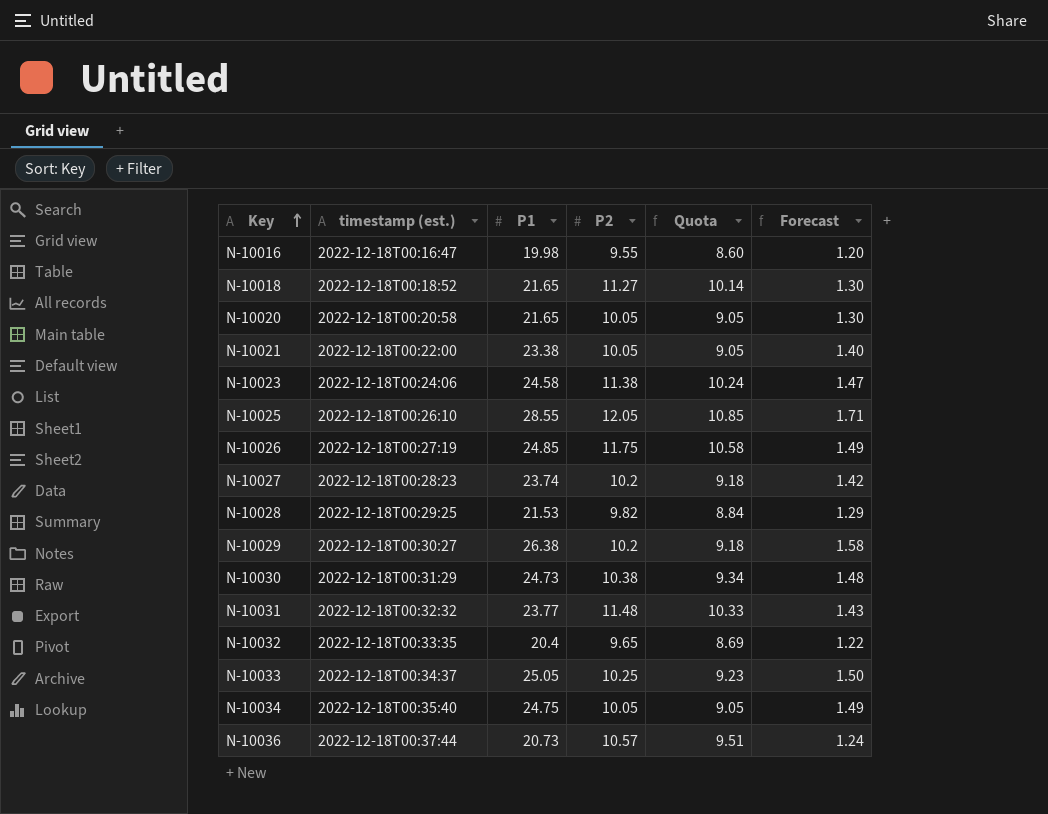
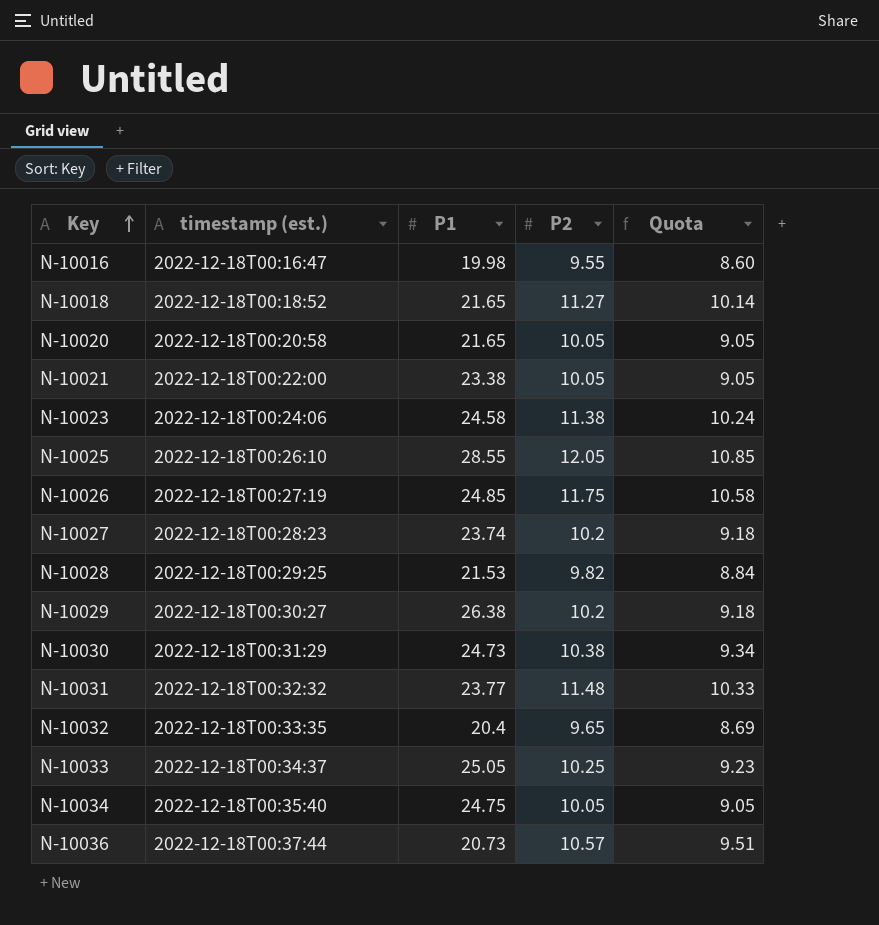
column Forecast | formula: [P1] * 0.06 -> none

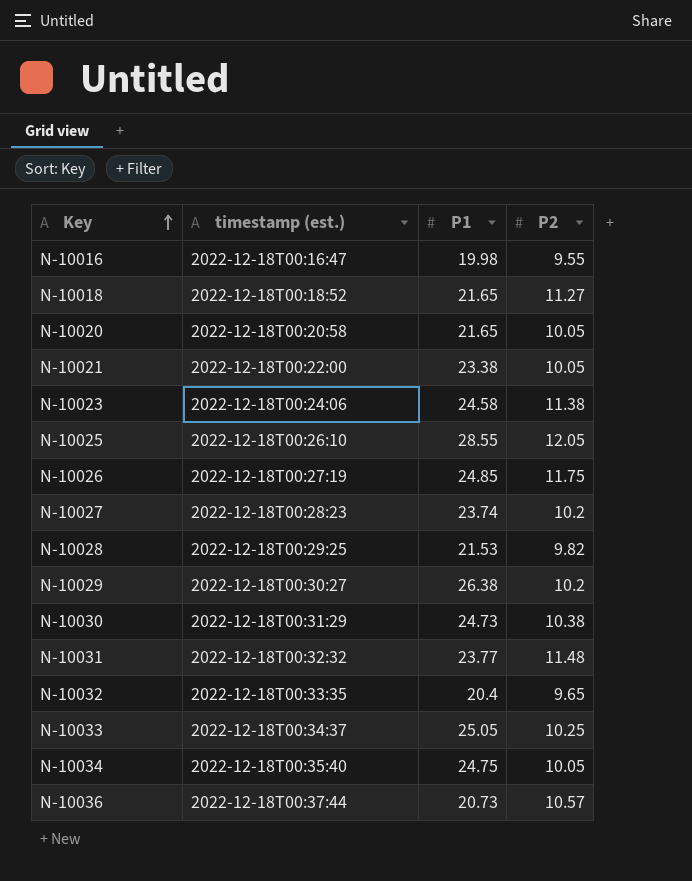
column Quota | formula: [P2] * 0.9 -> none

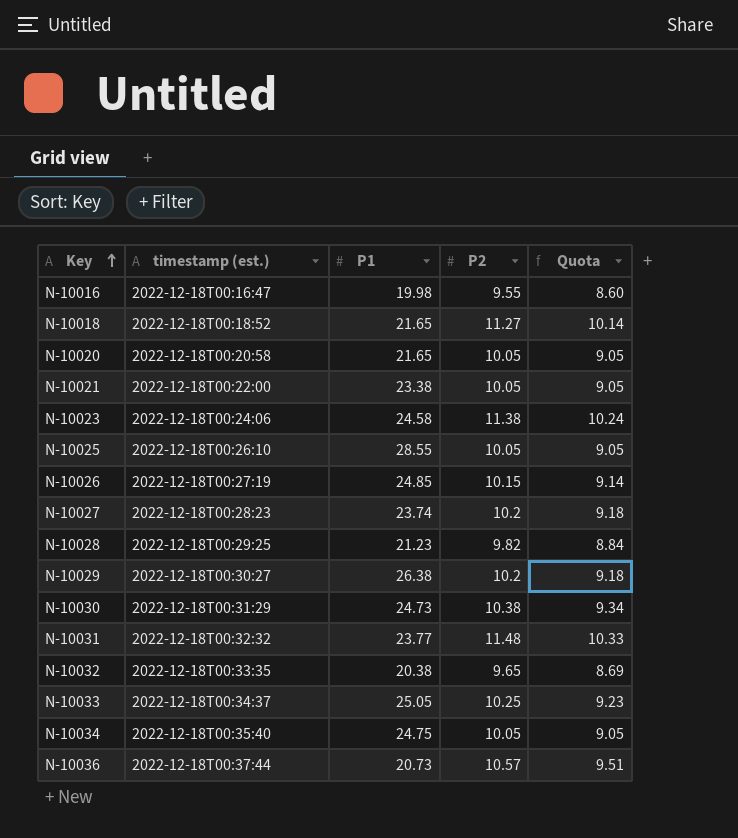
column Quota | formula: none -> [P2] * 0.9
N-10025 | P2: 12.05 -> 10.05
N-10026 | P2: 11.75 -> 10.15
N-10028 | P1: 21.53 -> 21.23
N-10032 | P1: 20.4 -> 20.38

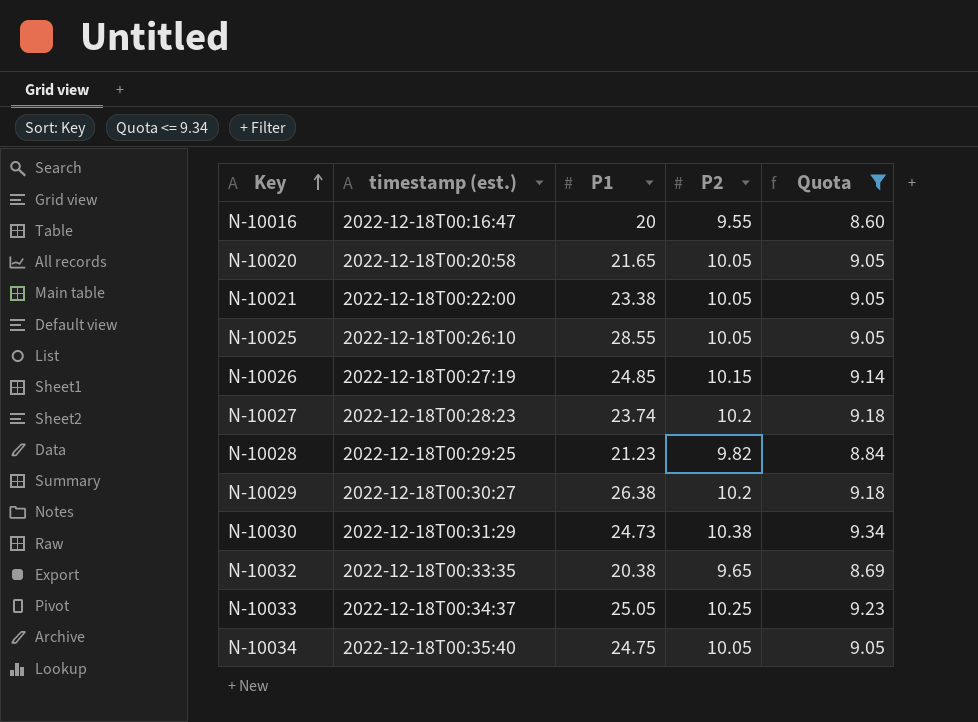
filter: none -> Quota <= 9.34
N-10016 | P1: 19.98 -> 20

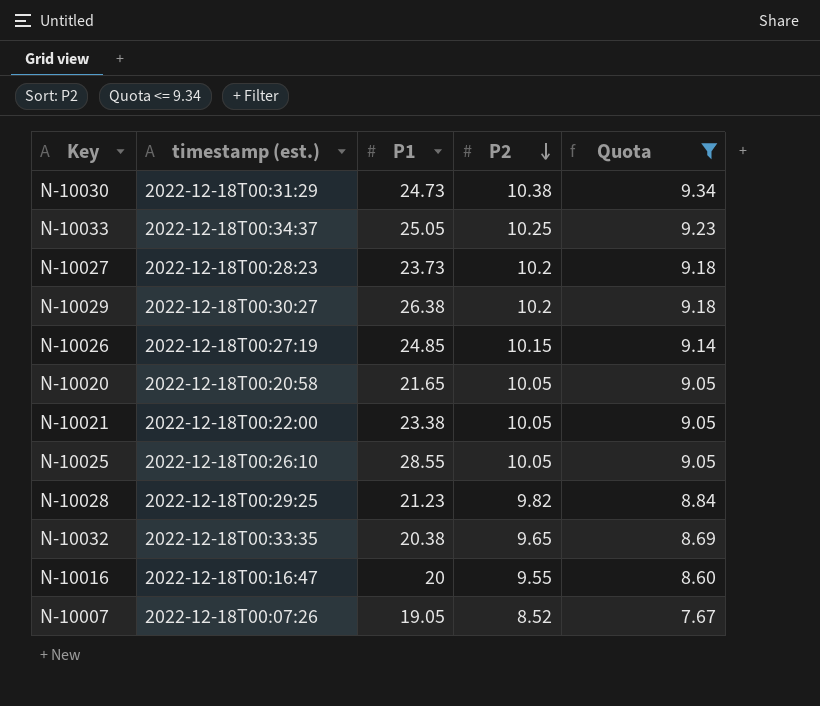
row order: Key ascending -> P2 descending
row N-10034: 2022-12-18T00:35:40 | 24.75 | 10.05 | 9.05 -> none
N-10027 | P1: 23.74 -> 23.73
row N-10007: none -> 2022-12-18T00:07:26 | 19.05 | 8.52 | 7.67

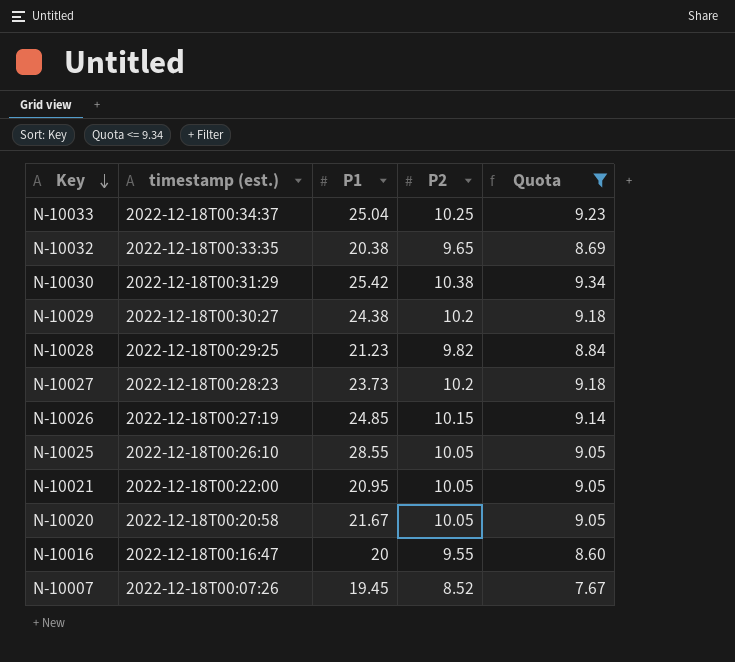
row order: P2 descending -> Key descending
N-10033 | P1: 25.05 -> 25.04
N-10030 | P1: 24.73 -> 25.42
N-10029 | P1: 26.38 -> 24.38
N-10021 | P1: 23.38 -> 20.95
N-10020 | P1: 21.65 -> 21.67
N-10007 | P1: 19.05 -> 19.45

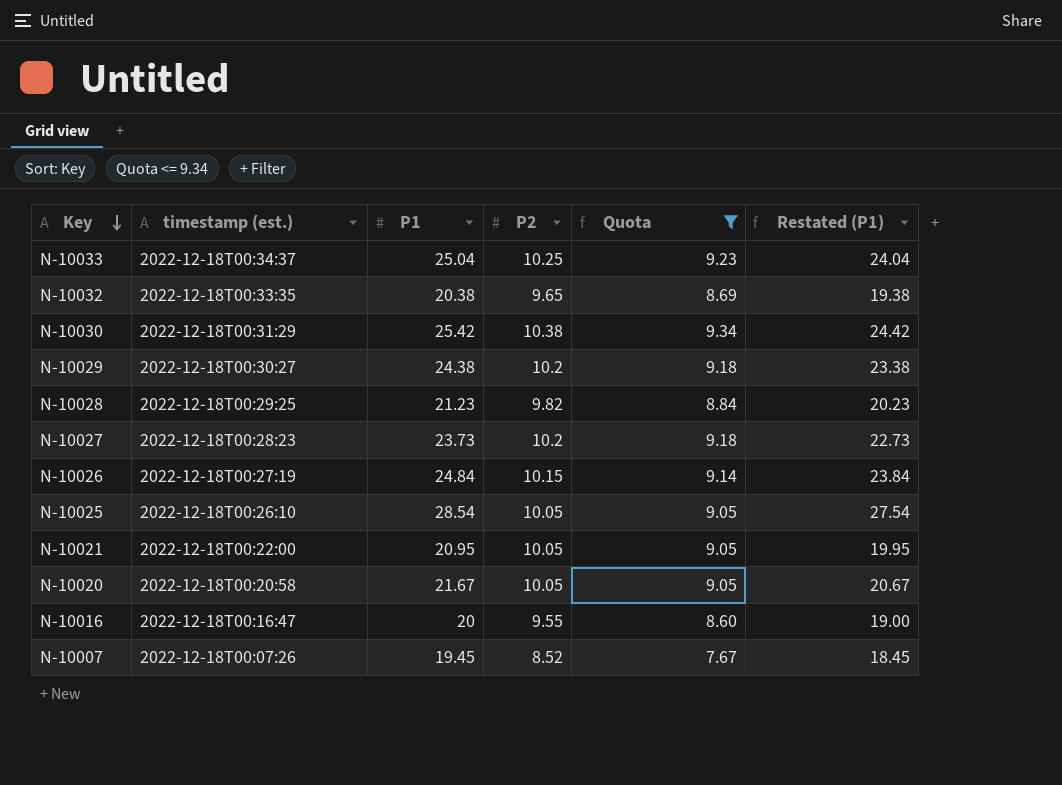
column Restated (P1) | formula: none -> [P1] - 1
N-10026 | P1: 24.85 -> 24.84
N-10025 | P1: 28.55 -> 28.54

